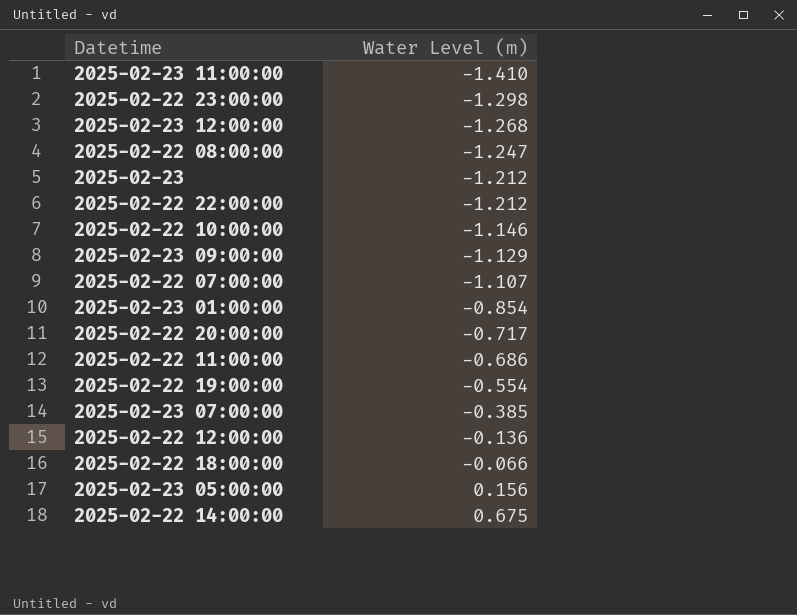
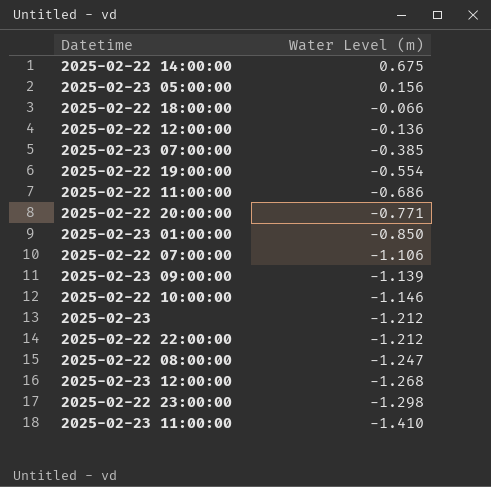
row order: Water Level (m) ascending -> Water Level (m) descending
2025-02-22 20:00:00 | Water Level (m): -0.717 -> -0.771
2025-02-23 01:00:00 | Water Level (m): -0.854 -> -0.850
2025-02-22 07:00:00 | Water Level (m): -1.107 -> -1.106
2025-02-23 09:00:00 | Water Level (m): -1.129 -> -1.139

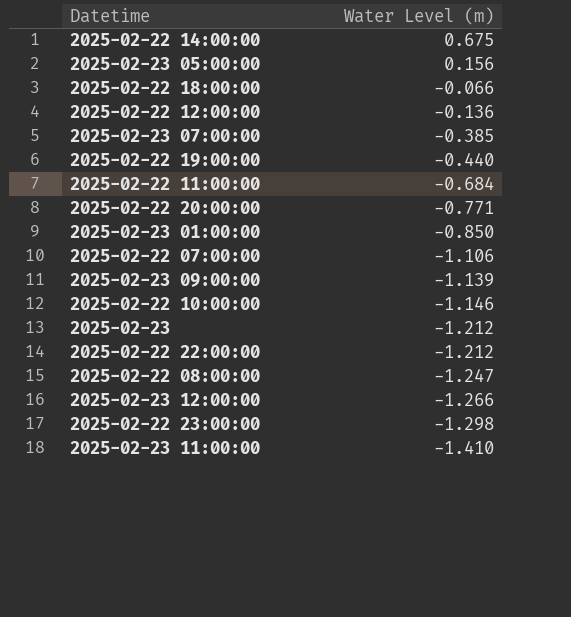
2025-02-22 19:00:00 | Water Level (m): -0.554 -> -0.440
2025-02-22 11:00:00 | Water Level (m): -0.686 -> -0.684
2025-02-23 12:00:00 | Water Level (m): -1.268 -> -1.266

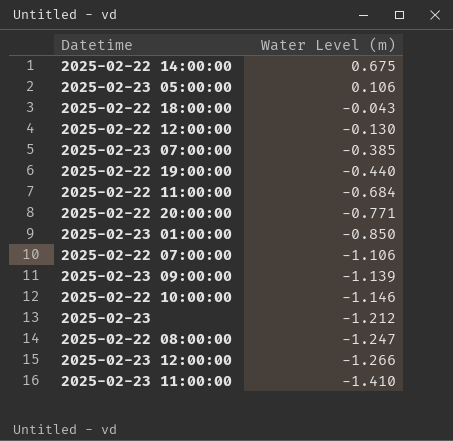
row 2025-02-22 22:00:00: -1.212 -> none
row 2025-02-22 23:00:00: -1.298 -> none
2025-02-23 05:00:00 | Water Level (m): 0.156 -> 0.106
2025-02-22 18:00:00 | Water Level (m): -0.066 -> -0.043
2025-02-22 12:00:00 | Water Level (m): -0.136 -> -0.130

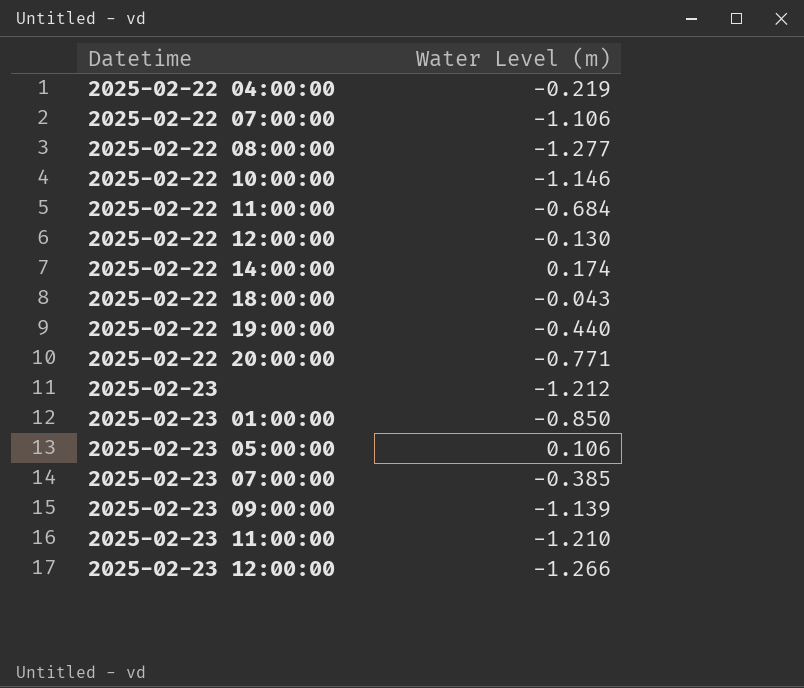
row order: Water Level (m) descending -> Datetime ascending
row 2025-02-22 04:00:00: none -> -0.219
2025-02-22 08:00:00 | Water Level (m): -1.247 -> -1.277
2025-02-22 14:00:00 | Water Level (m): 0.675 -> 0.174
2025-02-23 11:00:00 | Water Level (m): -1.410 -> -1.210

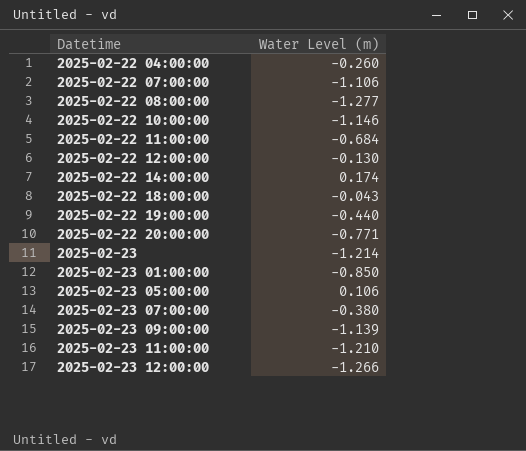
2025-02-22 04:00:00 | Water Level (m): -0.219 -> -0.260
2025-02-23 | Water Level (m): -1.212 -> -1.214
2025-02-23 07:00:00 | Water Level (m): -0.385 -> -0.380

